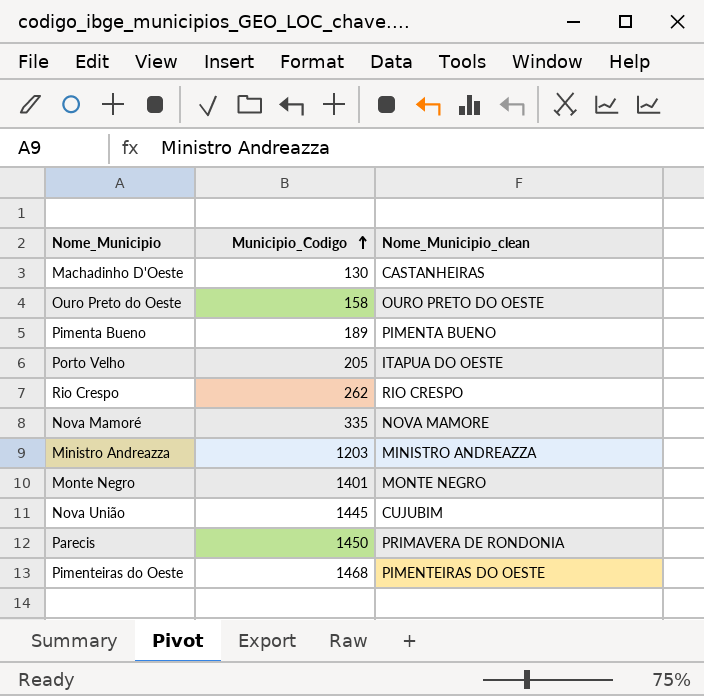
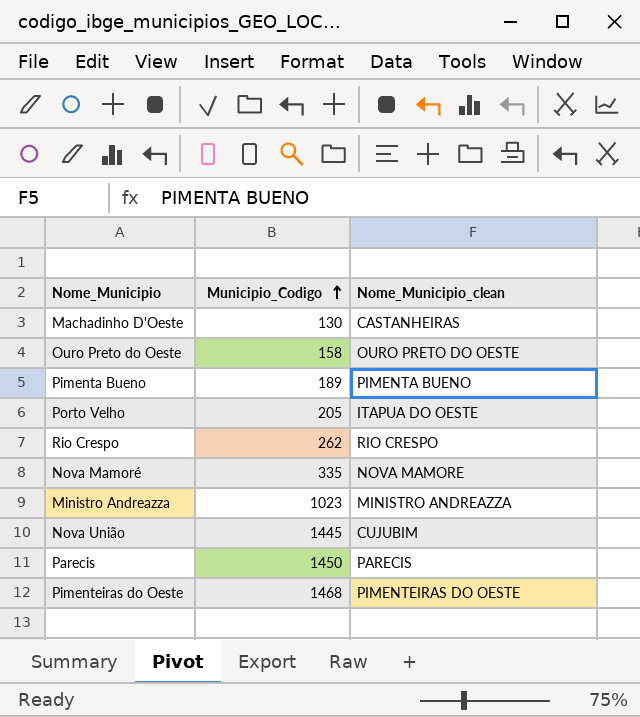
row Monte Negro: 1401 | MONTE NEGRO -> none
Ministro Andreazza | Municipio_Codigo: 1203 -> 1023
Parecis | Nome_Municipio_clean: PRIMAVERA DE RONDONIA -> PARECIS

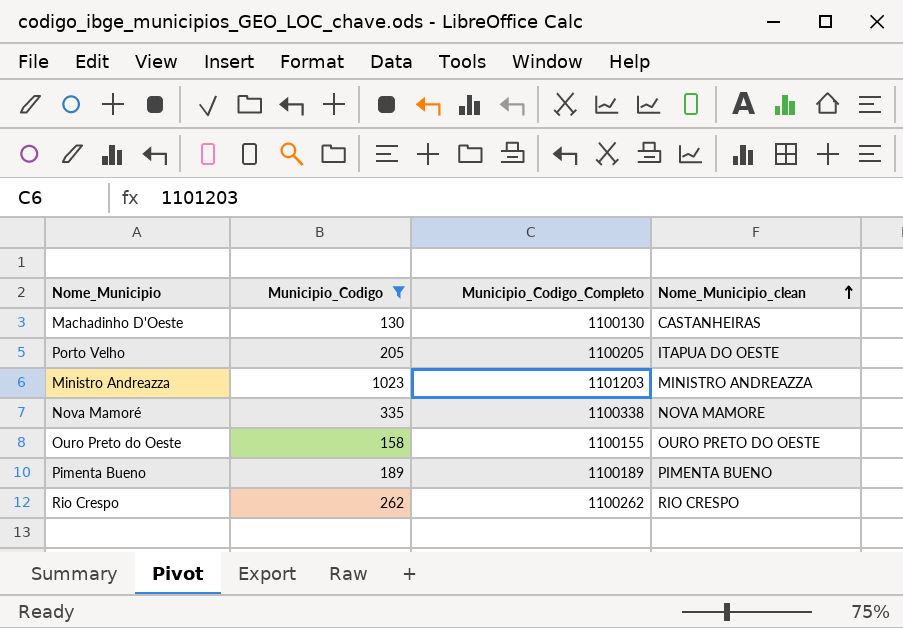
filter: none -> Municipio_Codigo <= 1023
row order: Municipio_Codigo ascending -> Nome_Municipio_clean ascending
column Municipio_Codigo_Completo | position: none -> 3

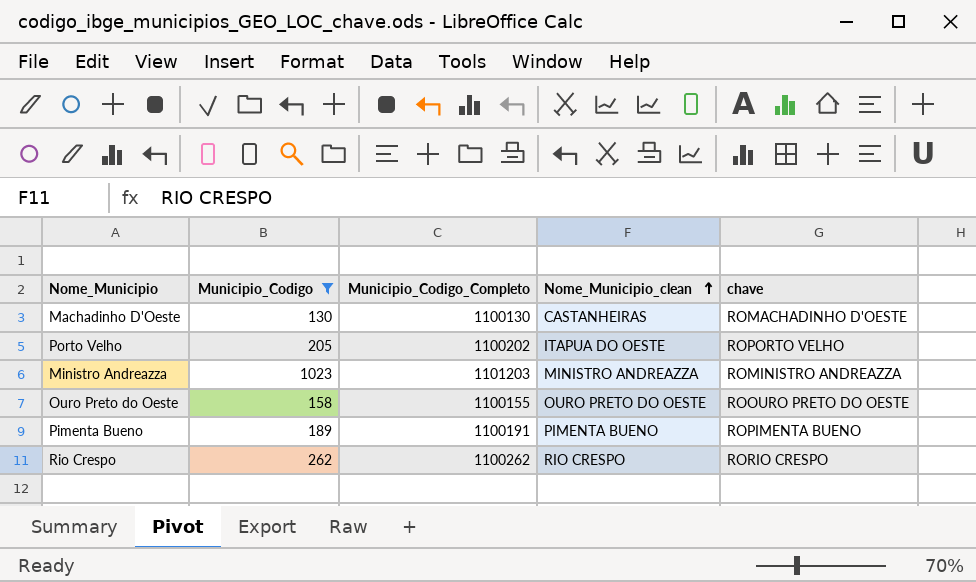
column chave | position: none -> 5
row Nova Mamoré: 335 | 1100338 | NOVA MAMORE -> none
Porto Velho | Municipio_Codigo_Completo: 1100205 -> 1100202
Pimenta Bueno | Municipio_Codigo_Completo: 1100189 -> 1100191

